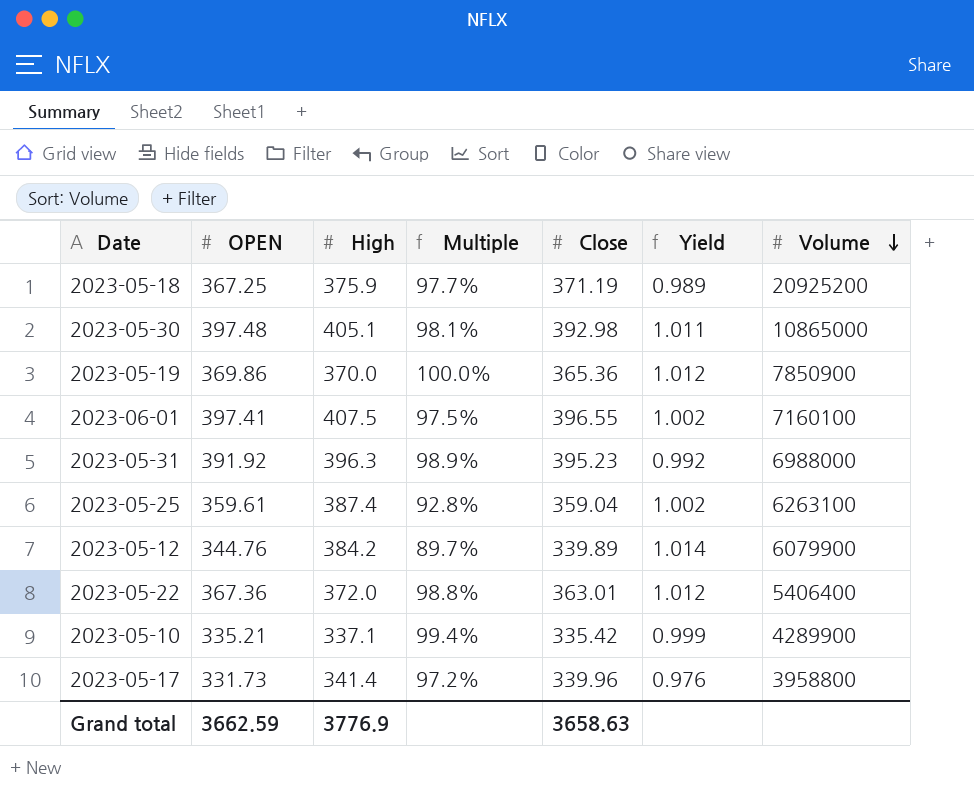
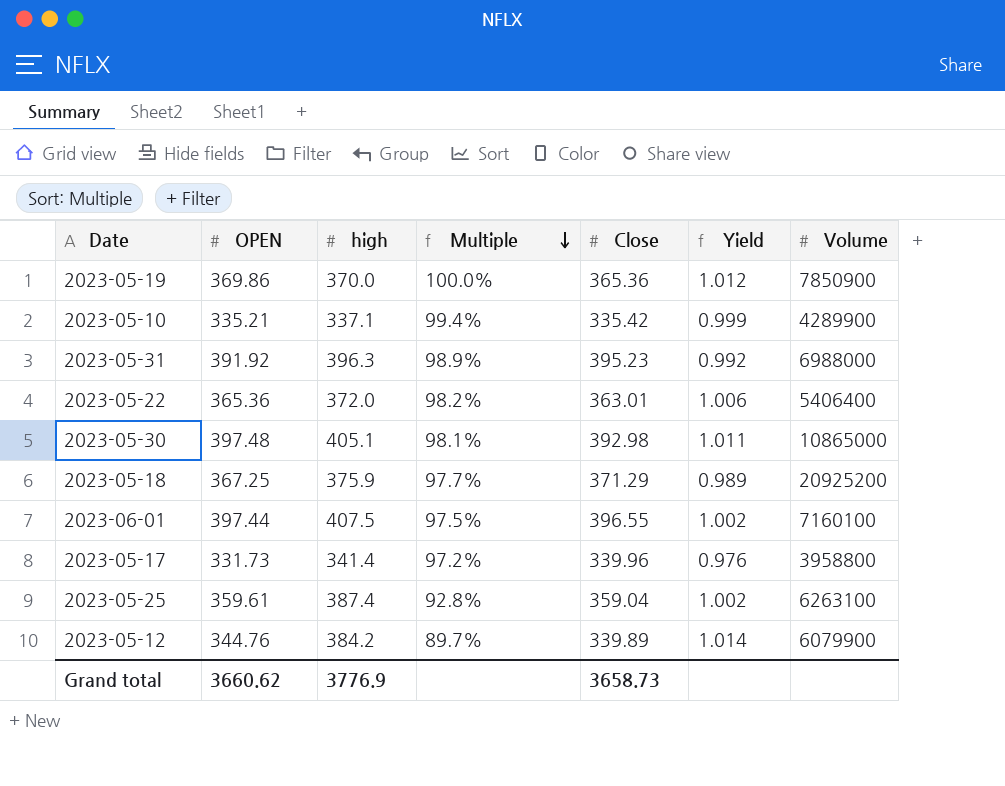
row order: Volume descending -> Multiple descending
column name: High -> high
2023-05-22 | OPEN: 367.36 -> 365.36
2023-05-22 | Multiple: 98.8% -> 98.2%
2023-05-22 | Yield: 1.012 -> 1.006
2023-05-18 | Close: 371.19 -> 371.29
2023-06-01 | OPEN: 397.41 -> 397.44
Grand total | OPEN: 3662.59 -> 3660.62
Grand total | Close: 3658.63 -> 3658.73

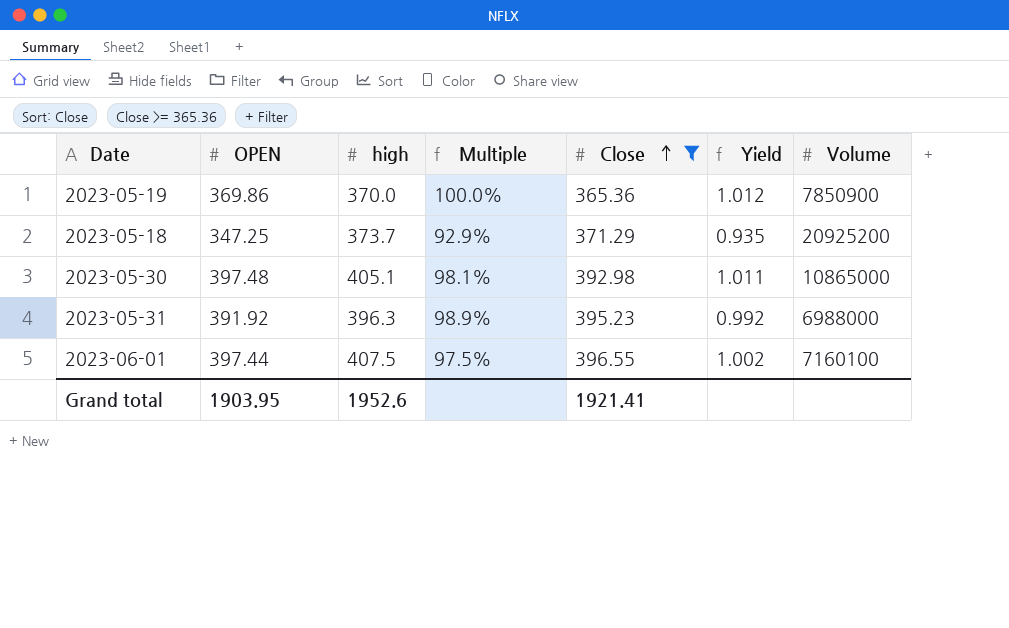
filter: none -> Close >= 365.36
row order: Multiple descending -> Close ascending
2023-05-18 | OPEN: 367.25 -> 347.25
2023-05-18 | high: 375.9 -> 373.7
2023-05-18 | Multiple: 97.7% -> 92.9%
2023-05-18 | Yield: 0.989 -> 0.935
Grand total | OPEN: 3660.62 -> 1903.95
Grand total | high: 3776.9 -> 1952.6
Grand total | Close: 3658.73 -> 1921.41

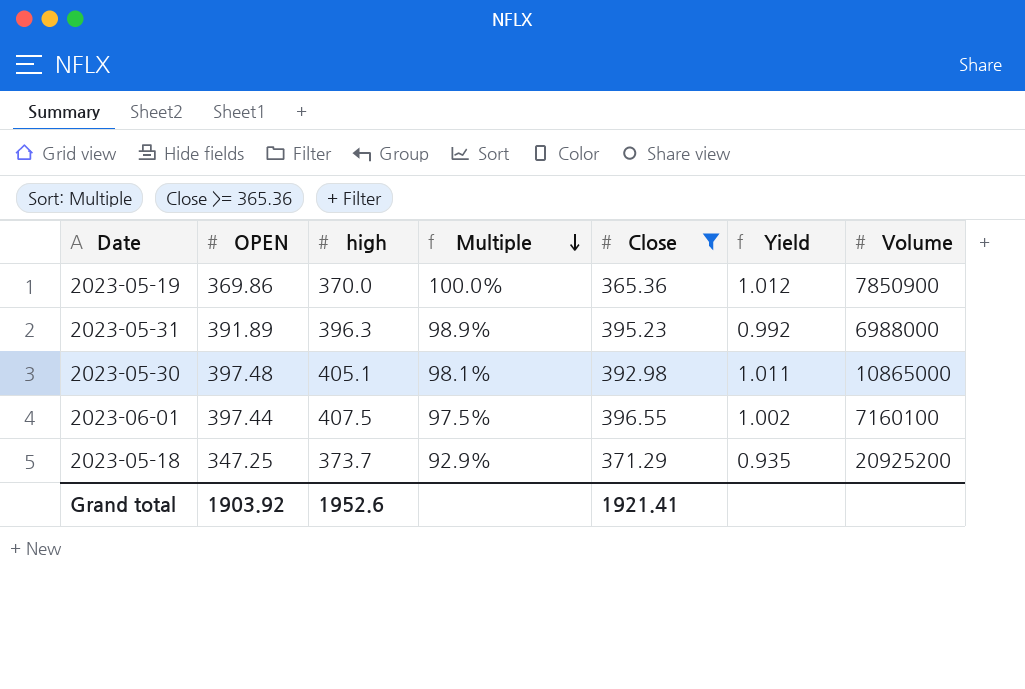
row order: Close ascending -> Multiple descending
2023-05-31 | OPEN: 391.92 -> 391.89
Grand total | OPEN: 1903.95 -> 1903.92

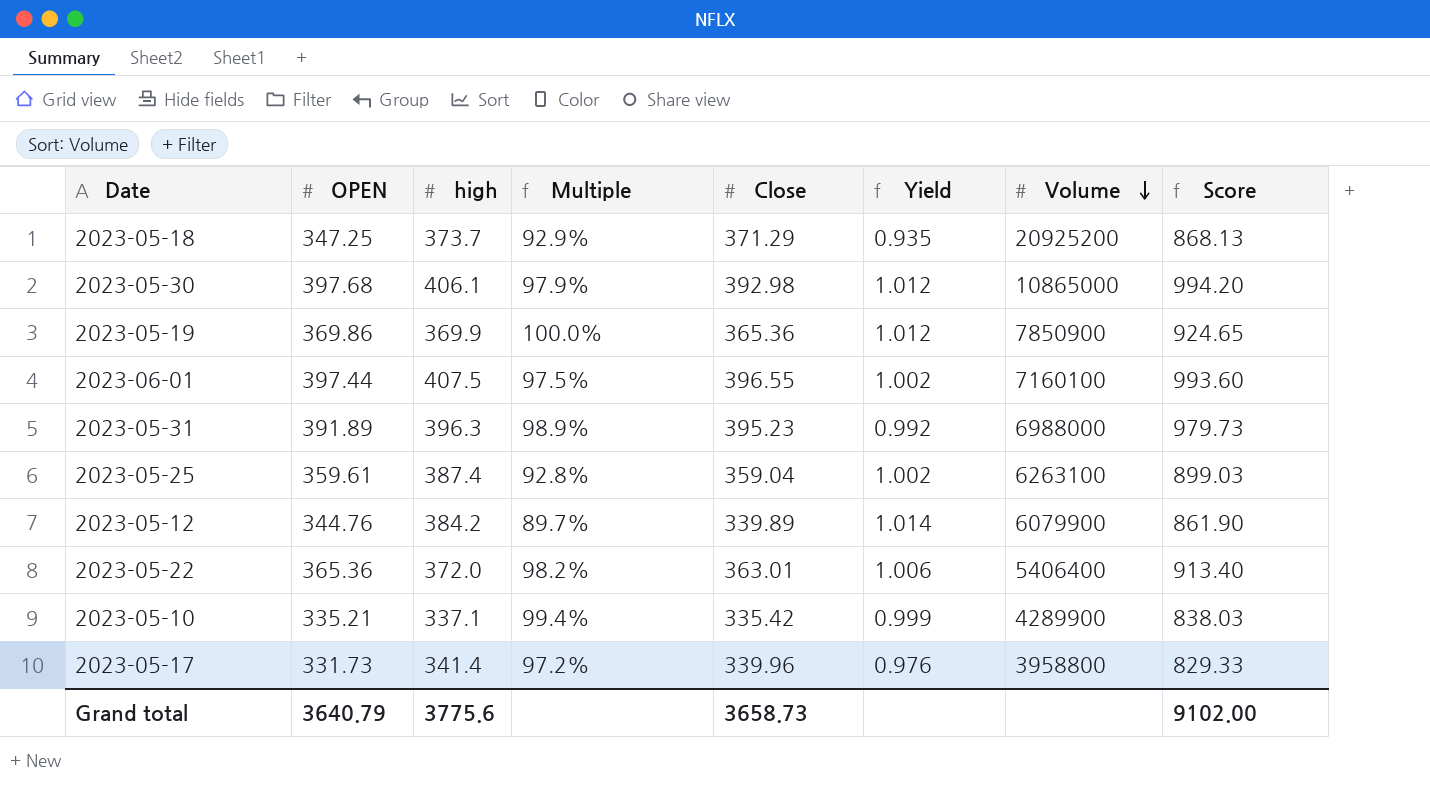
filter: Close >= 365.36 -> none
row order: Multiple descending -> Volume descending
column Score | formula: none -> [OPEN] * 2.5
2023-05-30 | OPEN: 397.48 -> 397.68
2023-05-30 | high: 405.1 -> 406.1
2023-05-30 | Multiple: 98.1% -> 97.9%
2023-05-30 | Yield: 1.011 -> 1.012
2023-05-19 | high: 370.0 -> 369.9
Grand total | OPEN: 1903.92 -> 3640.79
Grand total | high: 1952.6 -> 3775.6
Grand total | Close: 1921.41 -> 3658.73

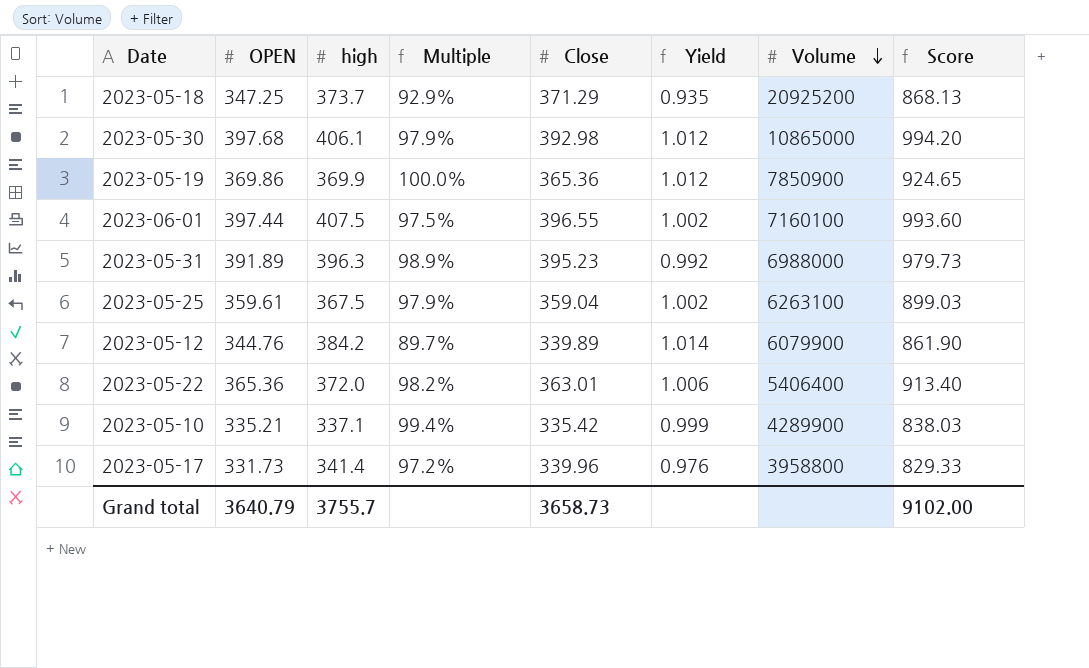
2023-05-25 | high: 387.4 -> 367.5
2023-05-25 | Multiple: 92.8% -> 97.9%
Grand total | high: 3775.6 -> 3755.7

